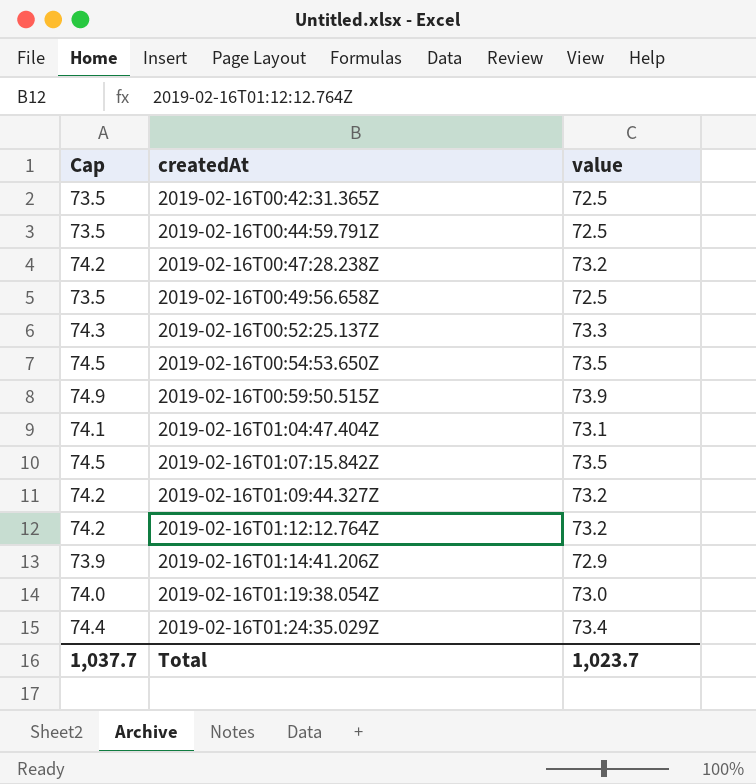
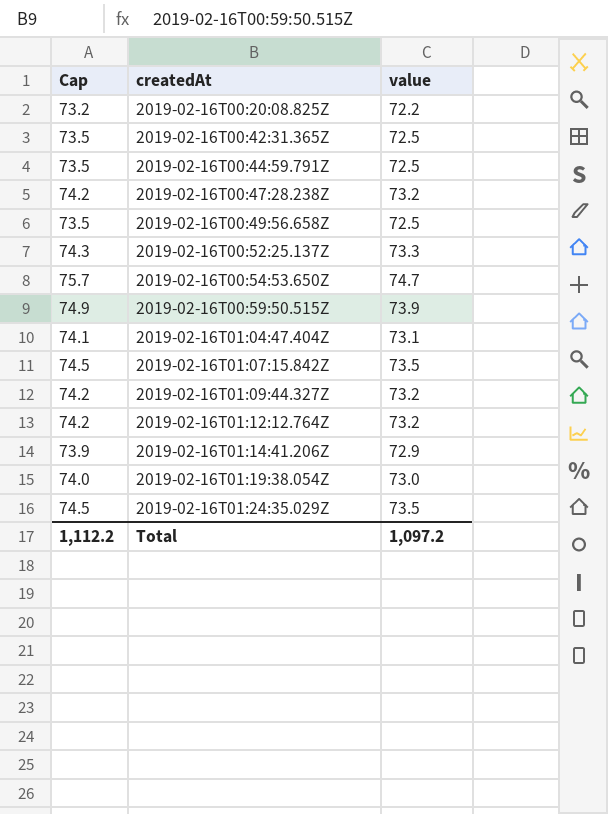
row 2019-02-16T00:20:08.825Z: none -> 73.2 | 72.2
2019-02-16T00:54:53.650Z | Cap: 74.5 -> 75.7
2019-02-16T00:54:53.650Z | value: 73.5 -> 74.7
2019-02-16T01:24:35.029Z | Cap: 74.4 -> 74.5
2019-02-16T01:24:35.029Z | value: 73.4 -> 73.5
Total | Cap: 1,037.7 -> 1,112.2
Total | value: 1,023.7 -> 1,097.2

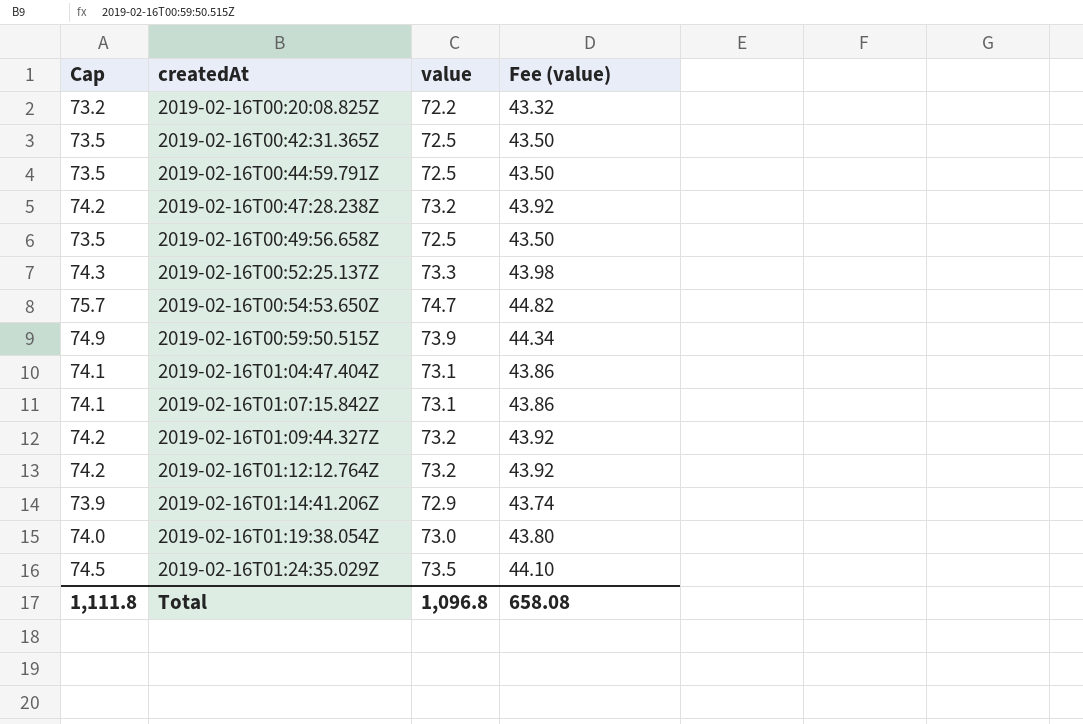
column Fee (value) | formula: none -> [value] * 0.6
2019-02-16T01:07:15.842Z | Cap: 74.5 -> 74.1
2019-02-16T01:07:15.842Z | value: 73.5 -> 73.1
Total | Cap: 1,112.2 -> 1,111.8
Total | value: 1,097.2 -> 1,096.8

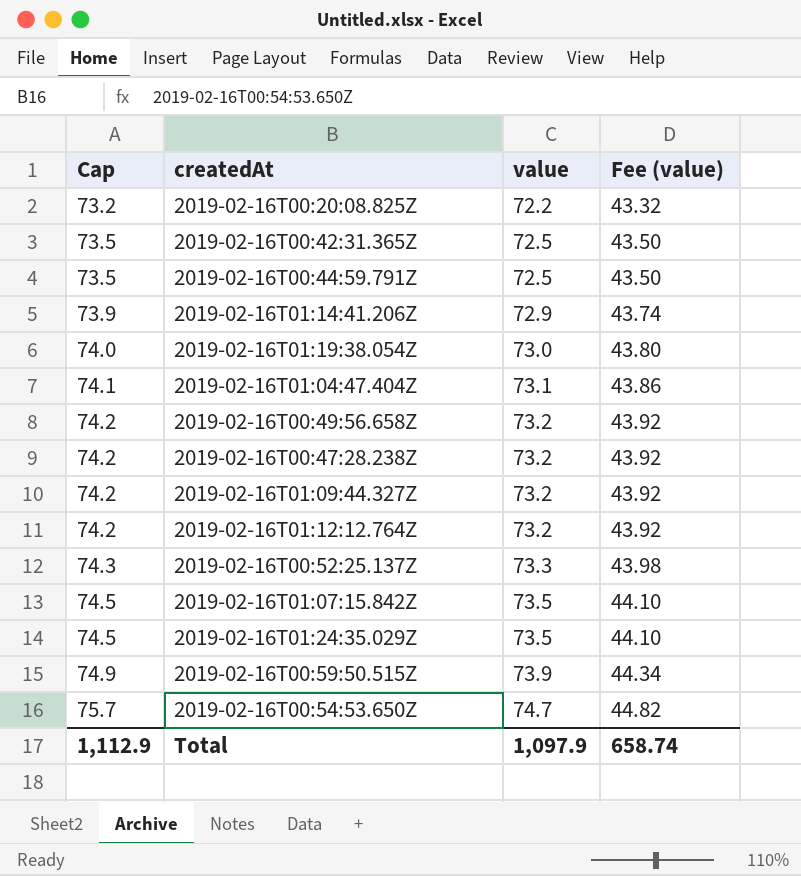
row order: createdAt ascending -> Cap ascending
2019-02-16T00:49:56.658Z | Cap: 73.5 -> 74.2
2019-02-16T00:49:56.658Z | value: 72.5 -> 73.2
2019-02-16T00:49:56.658Z | Fee (value): 43.50 -> 43.92
2019-02-16T01:07:15.842Z | Cap: 74.1 -> 74.5
2019-02-16T01:07:15.842Z | value: 73.1 -> 73.5
2019-02-16T01:07:15.842Z | Fee (value): 43.86 -> 44.10
Total | Cap: 1,111.8 -> 1,112.9
Total | value: 1,096.8 -> 1,097.9
Total | Fee (value): 658.08 -> 658.74

